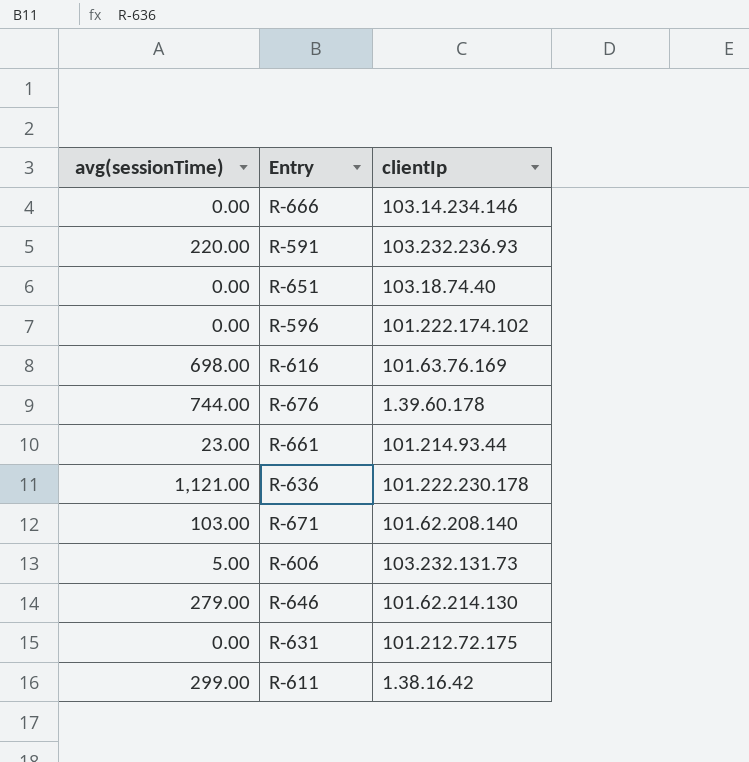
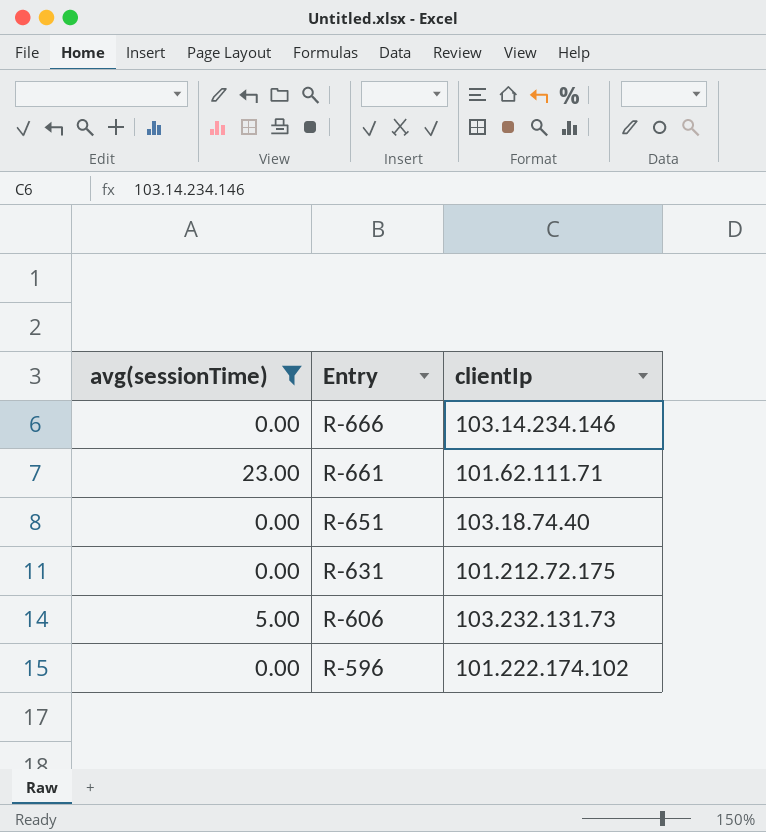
filter: none -> avg(sessionTime) <= 23.00
row order: none -> Entry descending
R-661 | clientIp: 101.214.93.44 -> 101.62.111.71

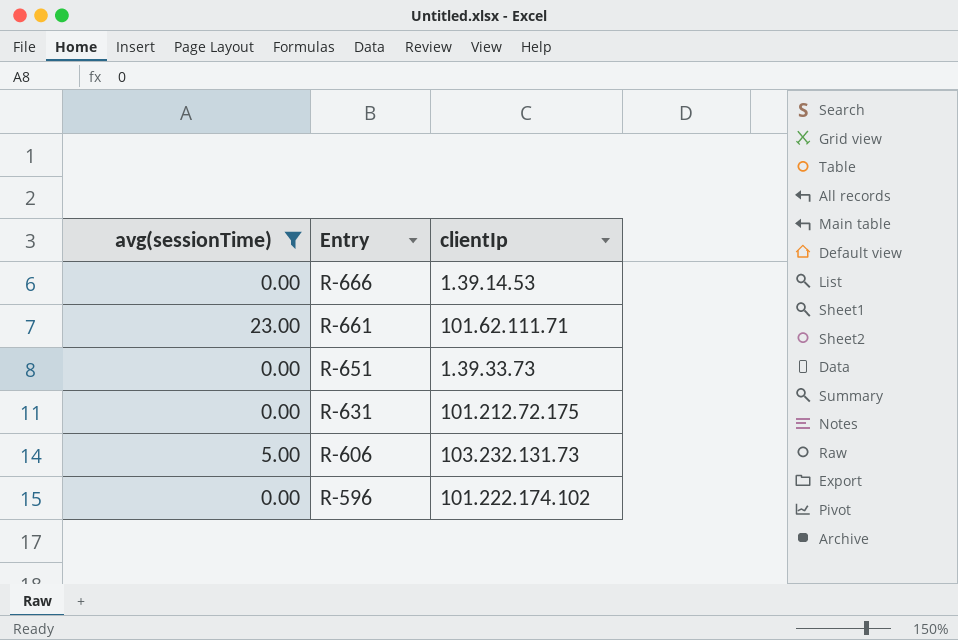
R-666 | clientIp: 103.14.234.146 -> 1.39.14.53
R-651 | clientIp: 103.18.74.40 -> 1.39.33.73

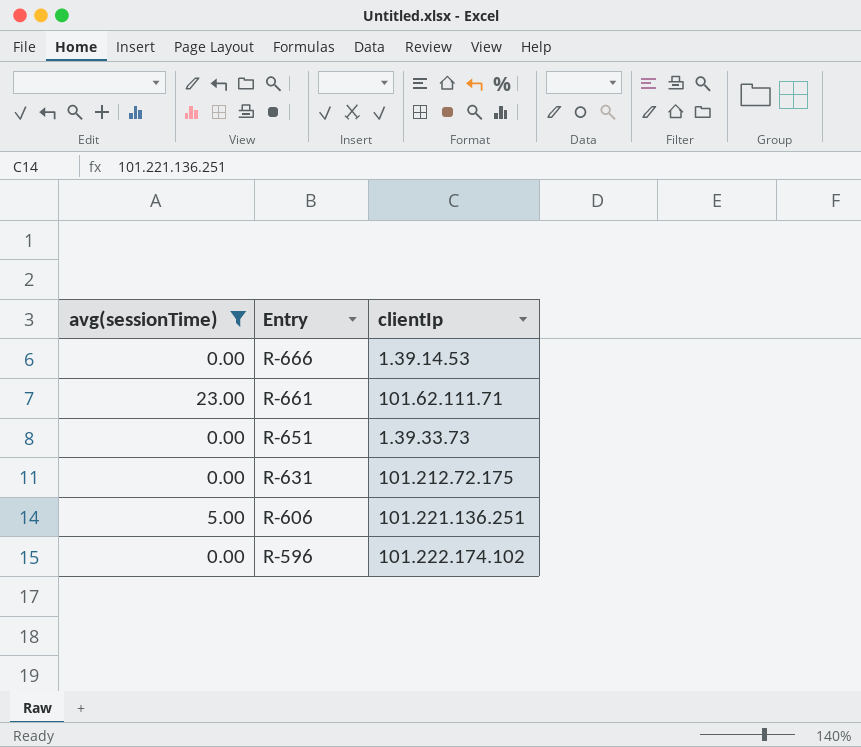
R-606 | clientIp: 103.232.131.73 -> 101.221.136.251

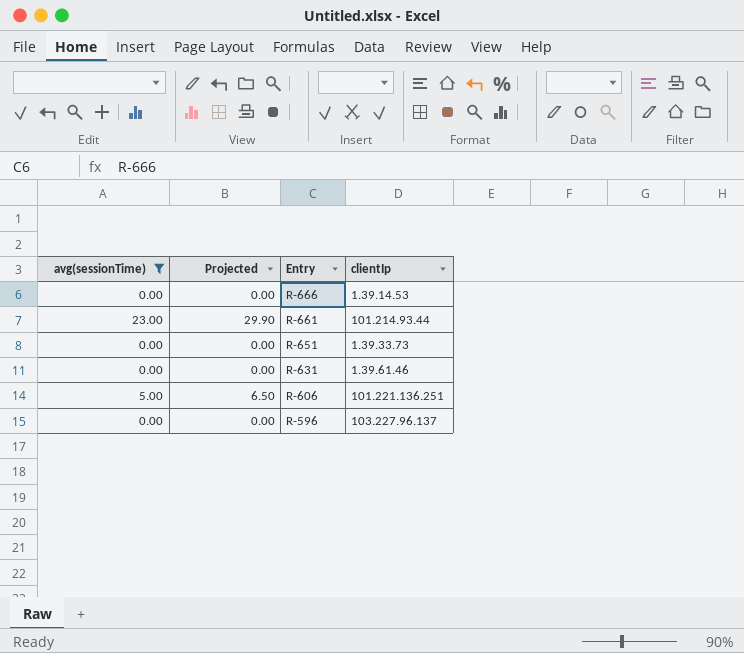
column Projected | formula: none -> [avg(sessionTime)] * 1.3
R-661 | clientIp: 101.62.111.71 -> 101.214.93.44
R-631 | clientIp: 101.212.72.175 -> 1.39.61.46
R-596 | clientIp: 101.222.174.102 -> 103.227.96.137

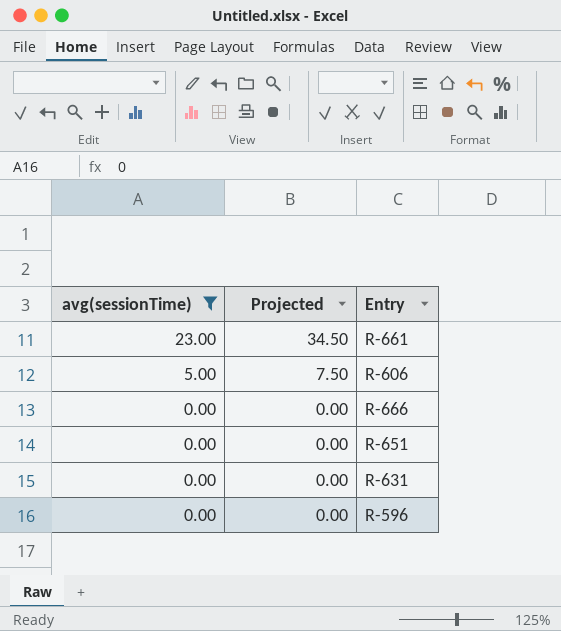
row order: Entry descending -> avg(sessionTime) descending
column clientIp | position: 4 -> none
column Projected | formula: [avg(sessionTime)] * 1.3 -> [avg(sessionTime)] * 1.5

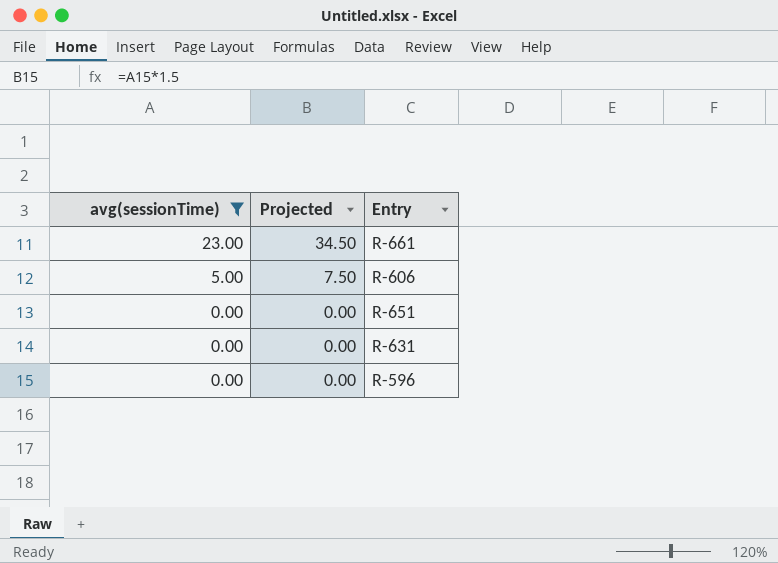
row R-666: 0.00 | 0.00 -> none

